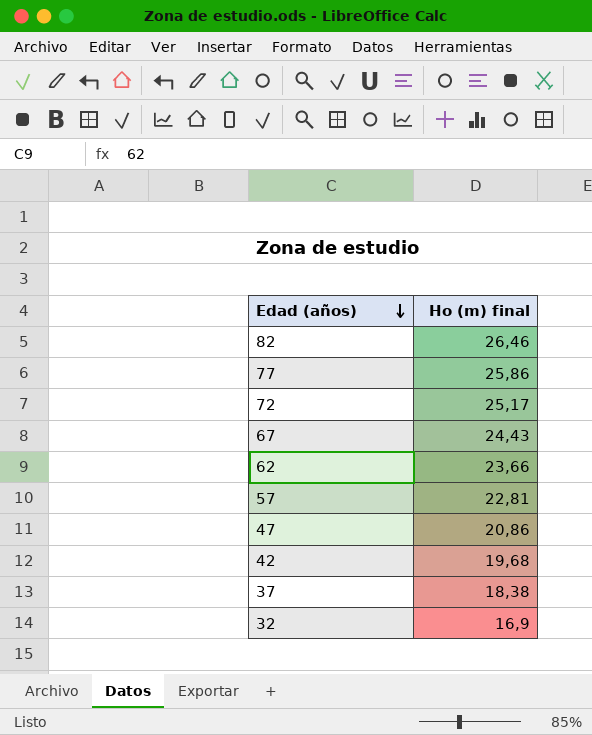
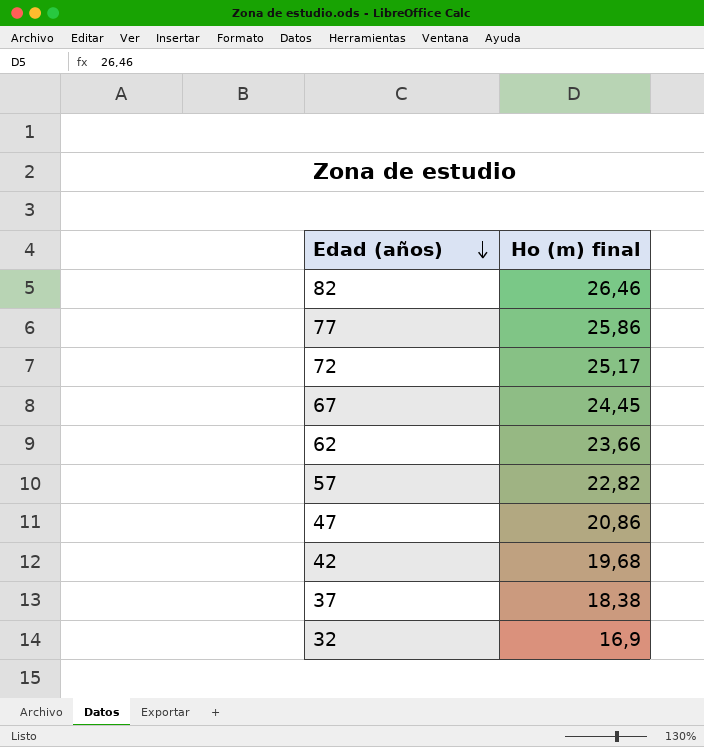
67 | Ho (m) final: 24,43 -> 24,45
57 | Ho (m) final: 22,81 -> 22,82

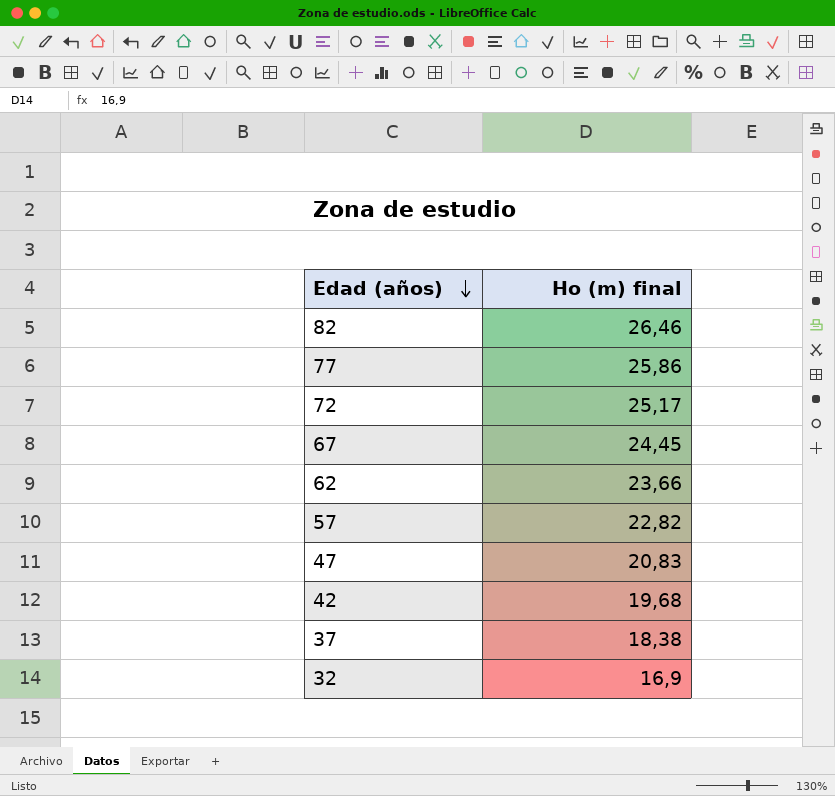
47 | Ho (m) final: 20,86 -> 20,83

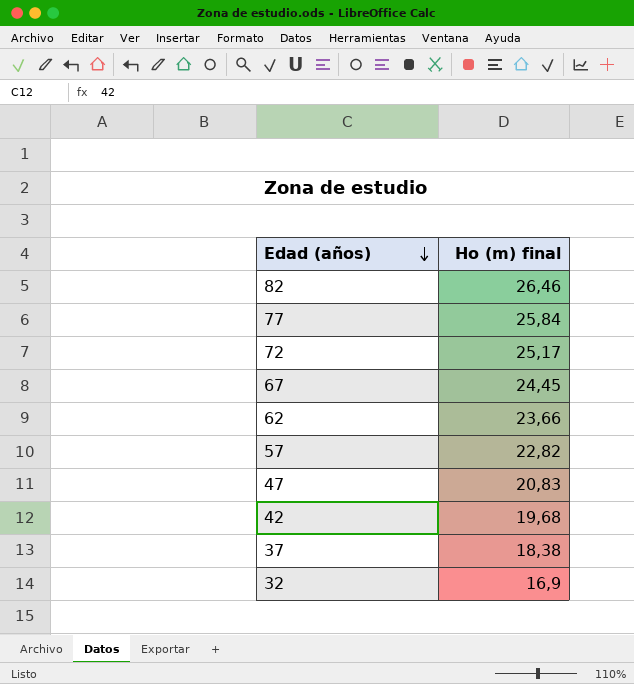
77 | Ho (m) final: 25,86 -> 25,84

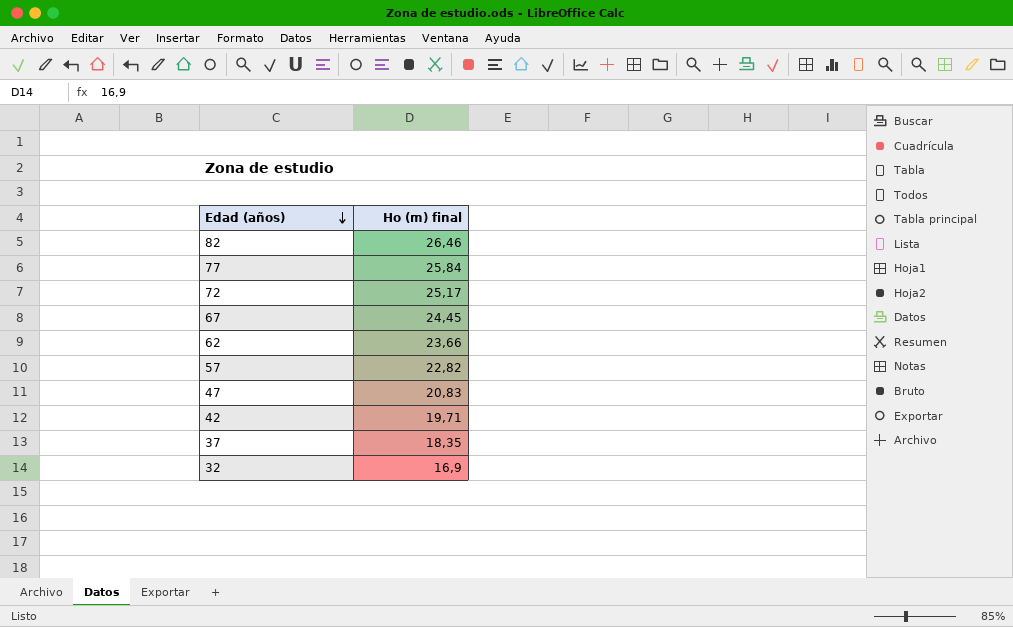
42 | Ho (m) final: 19,68 -> 19,71
37 | Ho (m) final: 18,38 -> 18,35

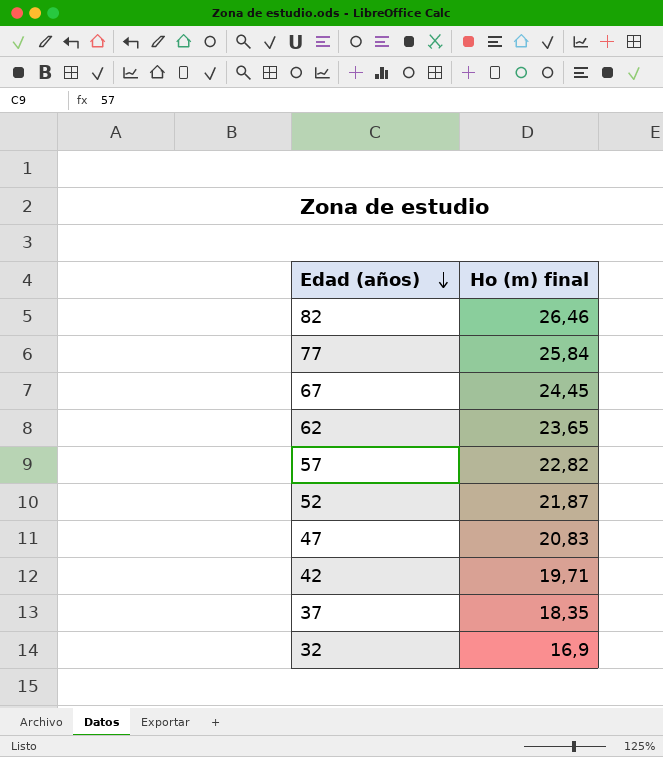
row 72: 25,17 -> none
62 | Ho (m) final: 23,66 -> 23,65
row 52: none -> 21,87

